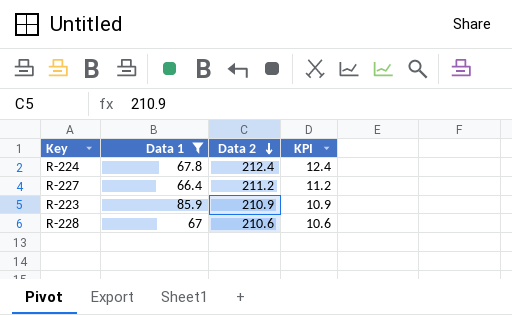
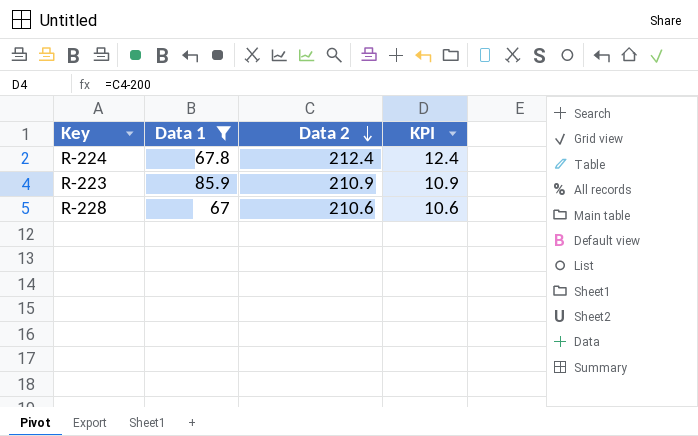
row R-227: 66.4 | 211.2 | 11.2 -> none

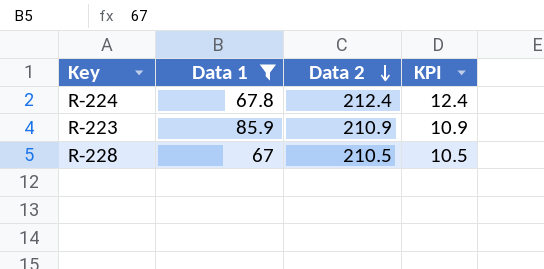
R-228 | Data 2: 210.6 -> 210.5
R-228 | KPI: 10.6 -> 10.5

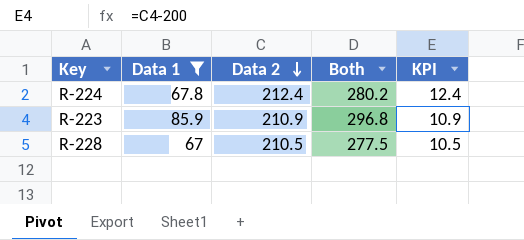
column Both | formula: none -> [Data 1] + [Data 2]

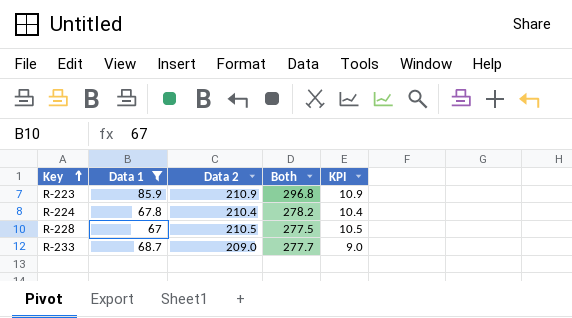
row order: Data 2 descending -> Key ascending
R-224 | Data 2: 212.4 -> 210.4
R-224 | Both: 280.2 -> 278.2
R-224 | KPI: 12.4 -> 10.4
row R-233: none -> 68.7 | 209.0 | 277.7 | 9.0

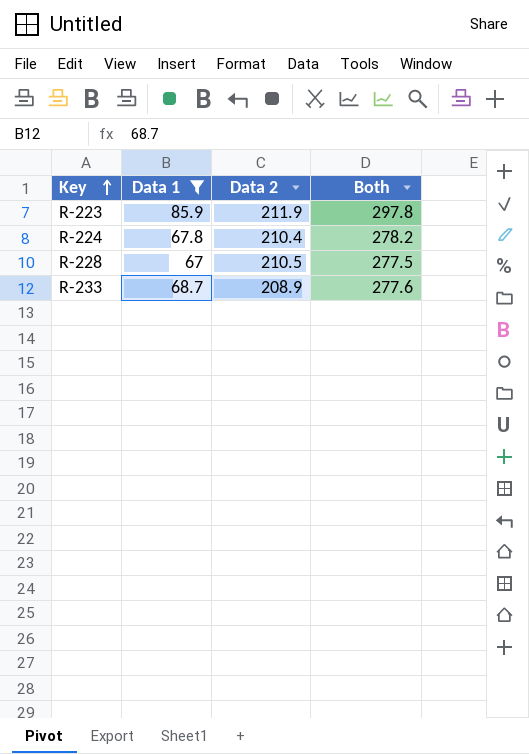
column KPI | formula: [Data 2] - 200 -> none
R-223 | Data 2: 210.9 -> 211.9
R-223 | Both: 296.8 -> 297.8
R-233 | Data 2: 209.0 -> 208.9
R-233 | Both: 277.7 -> 277.6

